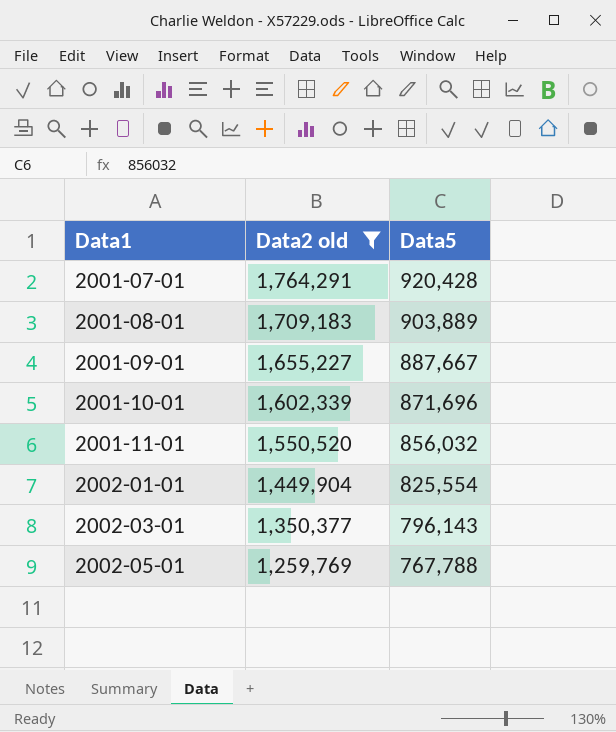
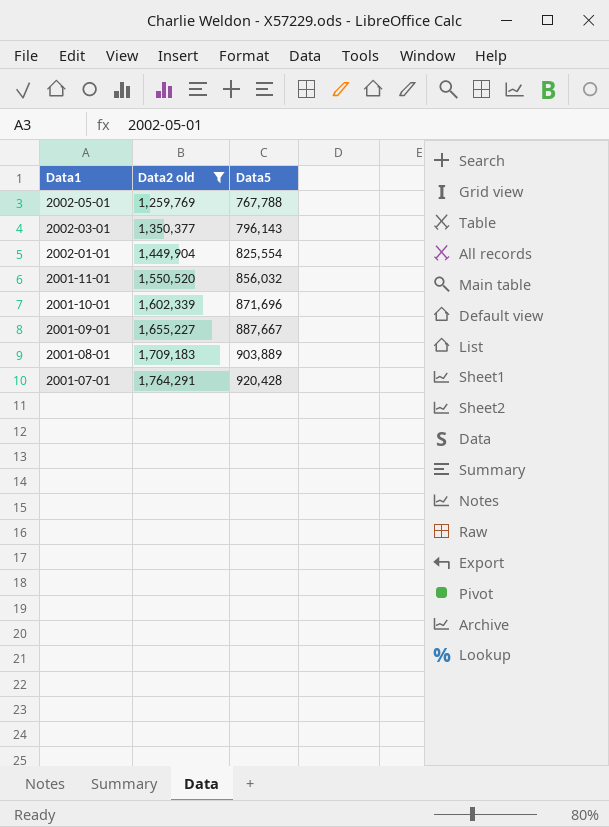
row order: Data1 ascending -> Data1 descending

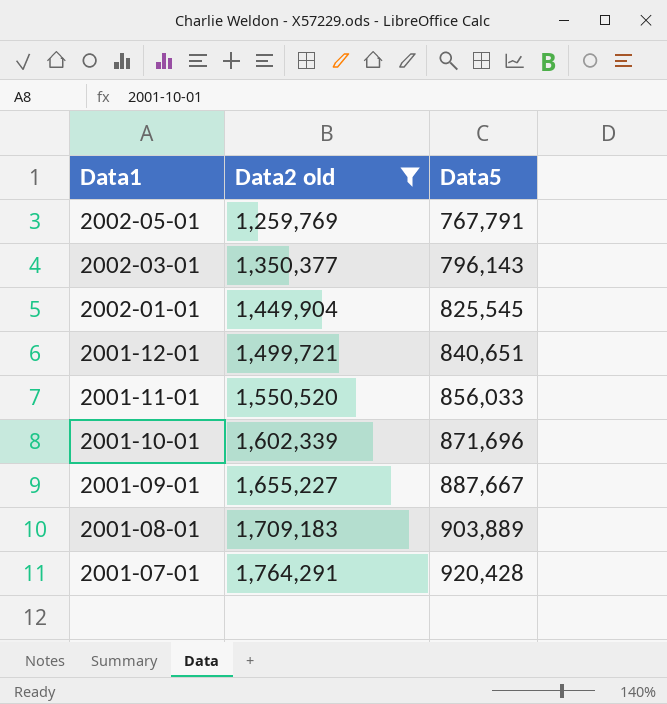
2002-05-01 | Data5: 767,788 -> 767,791
2002-01-01 | Data5: 825,554 -> 825,545
row 2001-12-01: none -> 1,499,721 | 840,651
2001-11-01 | Data5: 856,032 -> 856,033

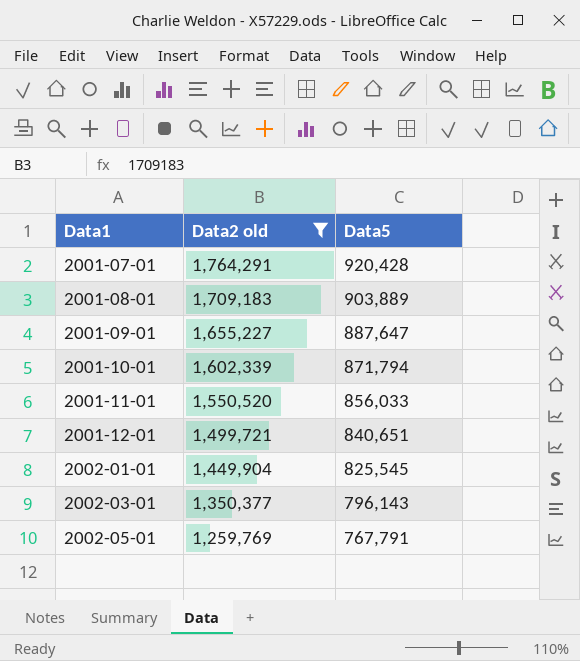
row order: Data1 descending -> Data1 ascending
2001-09-01 | Data5: 887,667 -> 887,647
2001-10-01 | Data5: 871,696 -> 871,794

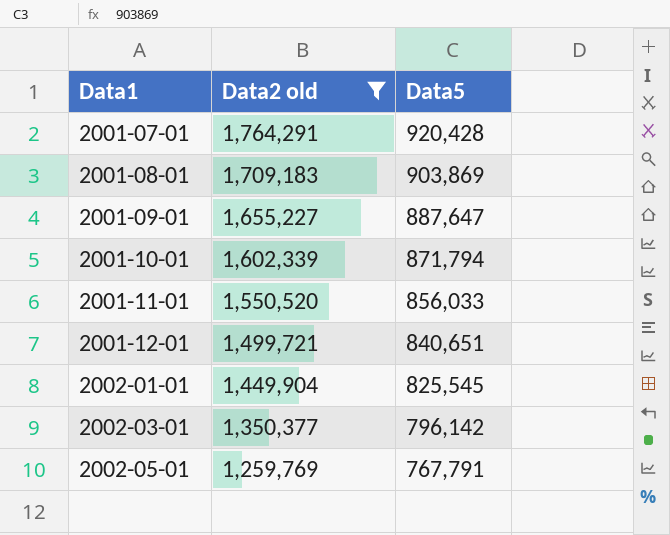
2001-08-01 | Data5: 903,889 -> 903,869
2002-03-01 | Data5: 796,143 -> 796,142

